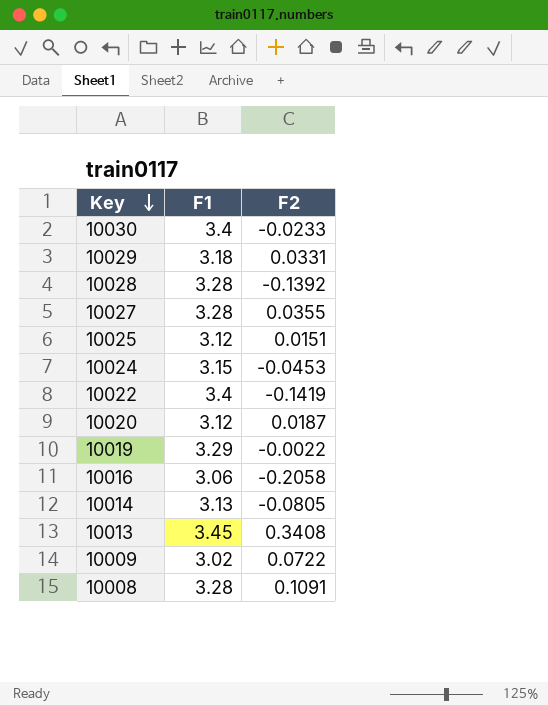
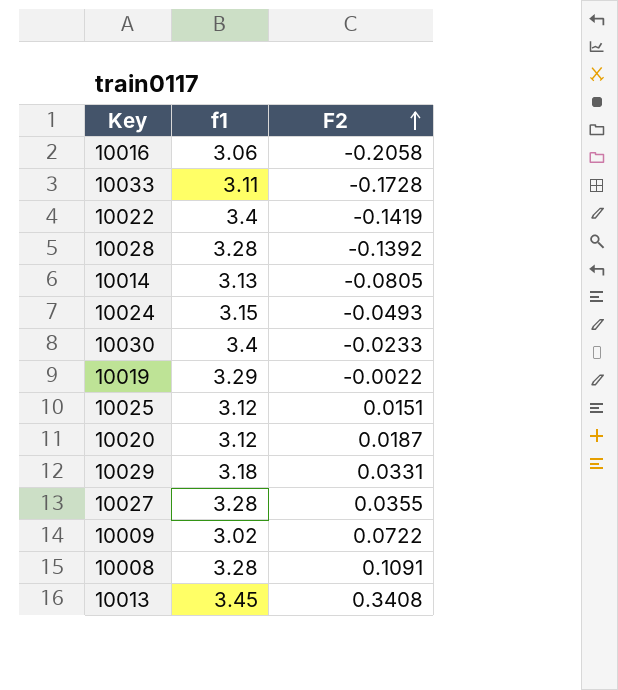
row order: Key descending -> F2 ascending
column name: F1 -> f1
row 10033: none -> 3.11 | -0.1728
10024 | F2: -0.0453 -> -0.0493

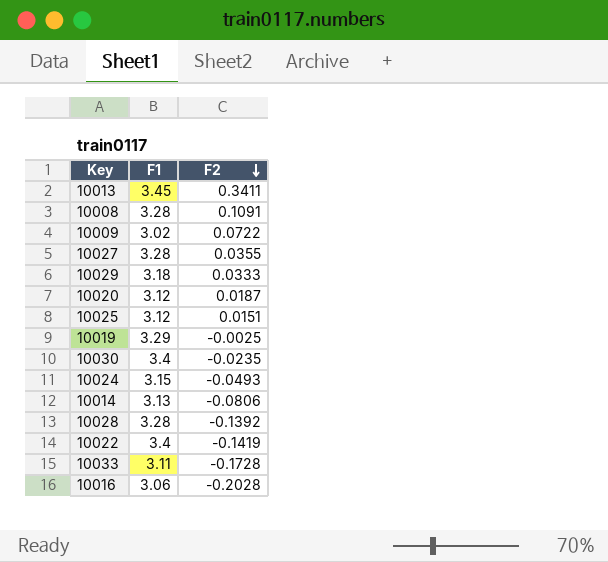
row order: F2 ascending -> F2 descending
column name: f1 -> F1
10013 | F2: 0.3408 -> 0.3411
10029 | F2: 0.0331 -> 0.0333
10019 | F2: -0.0022 -> -0.0025
10030 | F2: -0.0233 -> -0.0235
10014 | F2: -0.0805 -> -0.0806
10016 | F2: -0.2058 -> -0.2028

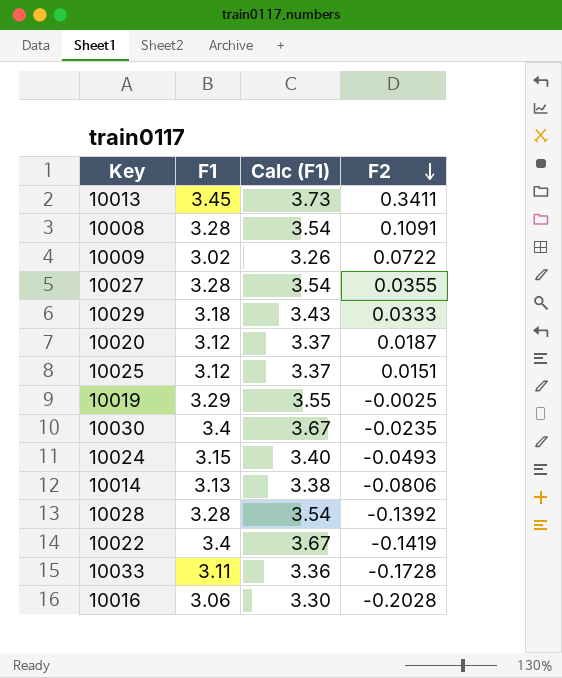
column Calc (F1) | formula: none -> [F1] * 1.08

